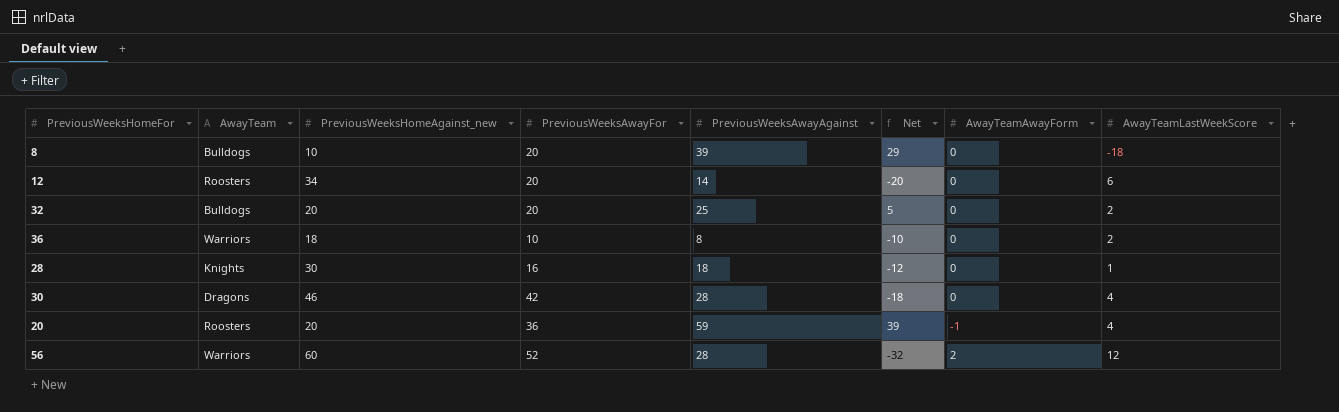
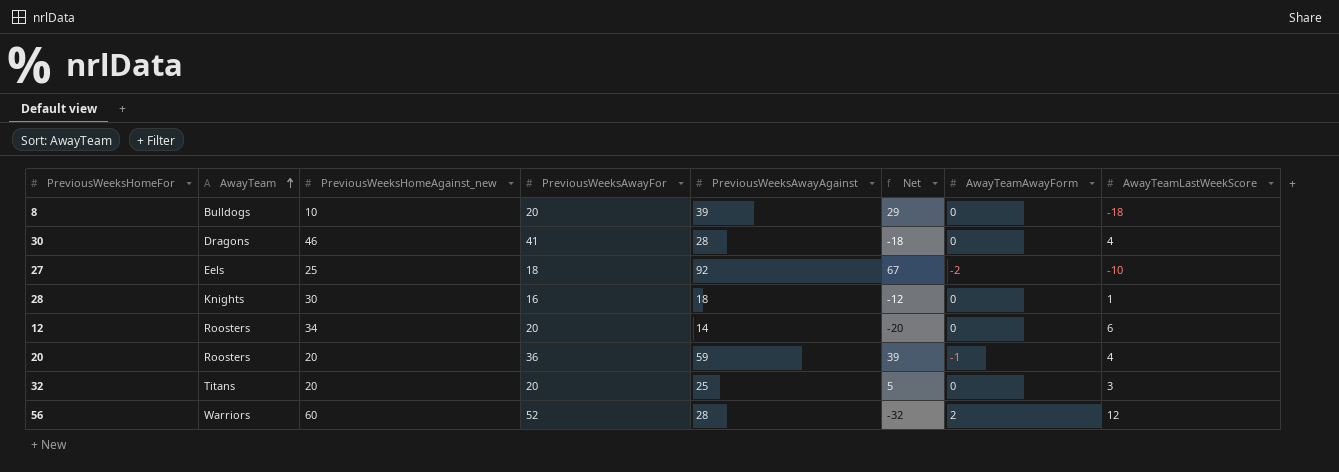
row order: none -> AwayTeam ascending
row 36: Warriors | 18 | 10 | 8 | -10 | 0 | 2 -> none
30 | PreviousWeeksAwayFor: 42 -> 41
row 27: none -> Eels | 25 | 18 | 92 | 67 | -2 | -10
32 | AwayTeam: Bulldogs -> Titans
32 | AwayTeamLastWeekScore: 2 -> 3

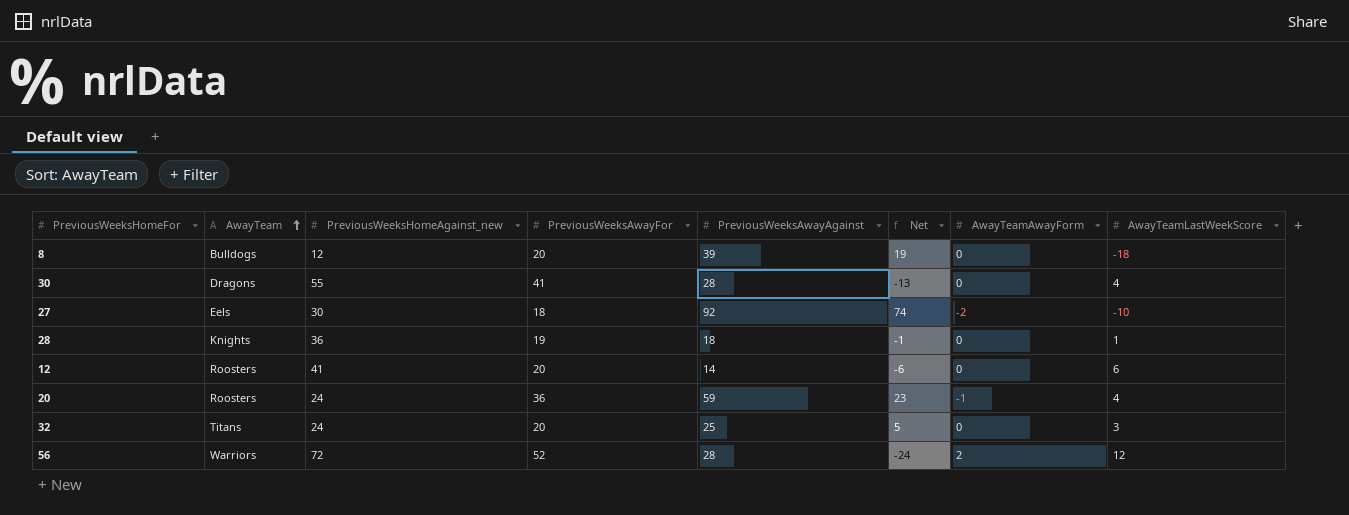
column Net | formula: [PreviousWeeksAwayAgainst] - [PreviousWeeksHomeAgainst_new] -> [PreviousWeeksAwayAgainst] - [PreviousWeeksAwayFor]
8 | PreviousWeeksHomeAgainst_new: 10 -> 12
30 | PreviousWeeksHomeAgainst_new: 46 -> 55
27 | PreviousWeeksHomeAgainst_new: 25 -> 30
28 | PreviousWeeksHomeAgainst_new: 30 -> 36
28 | PreviousWeeksAwayFor: 16 -> 19
12 | PreviousWeeksHomeAgainst_new: 34 -> 41
20 | PreviousWeeksHomeAgainst_new: 20 -> 24
32 | PreviousWeeksHomeAgainst_new: 20 -> 24
56 | PreviousWeeksHomeAgainst_new: 60 -> 72

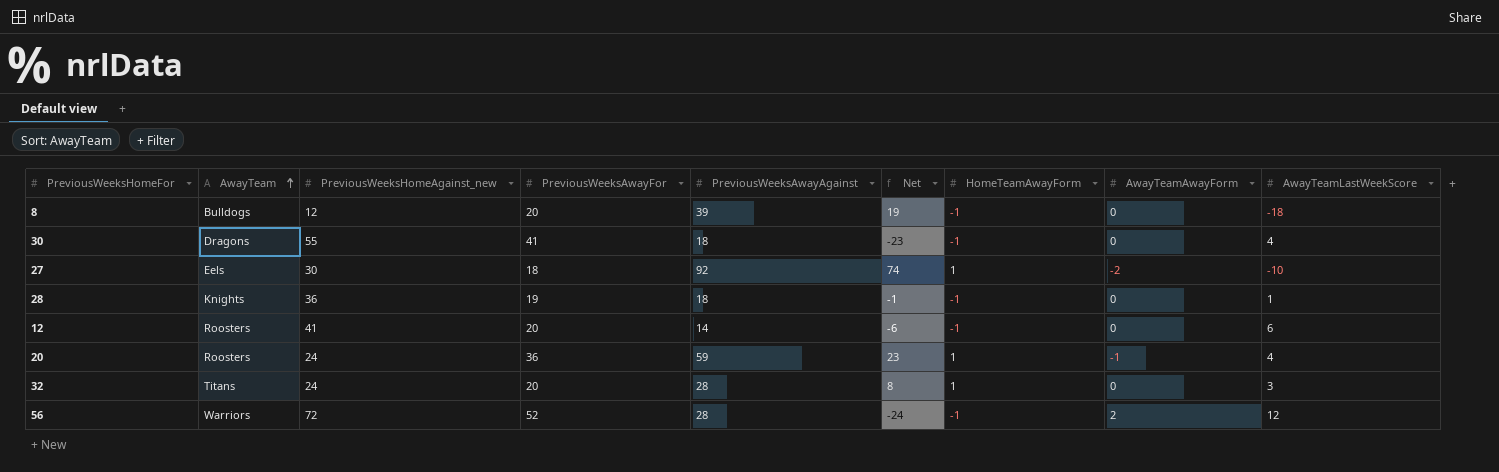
column HomeTeamAwayForm | position: none -> 7
30 | PreviousWeeksAwayAgainst: 28 -> 18
30 | Net: -13 -> -23
32 | PreviousWeeksAwayAgainst: 25 -> 28
32 | Net: 5 -> 8

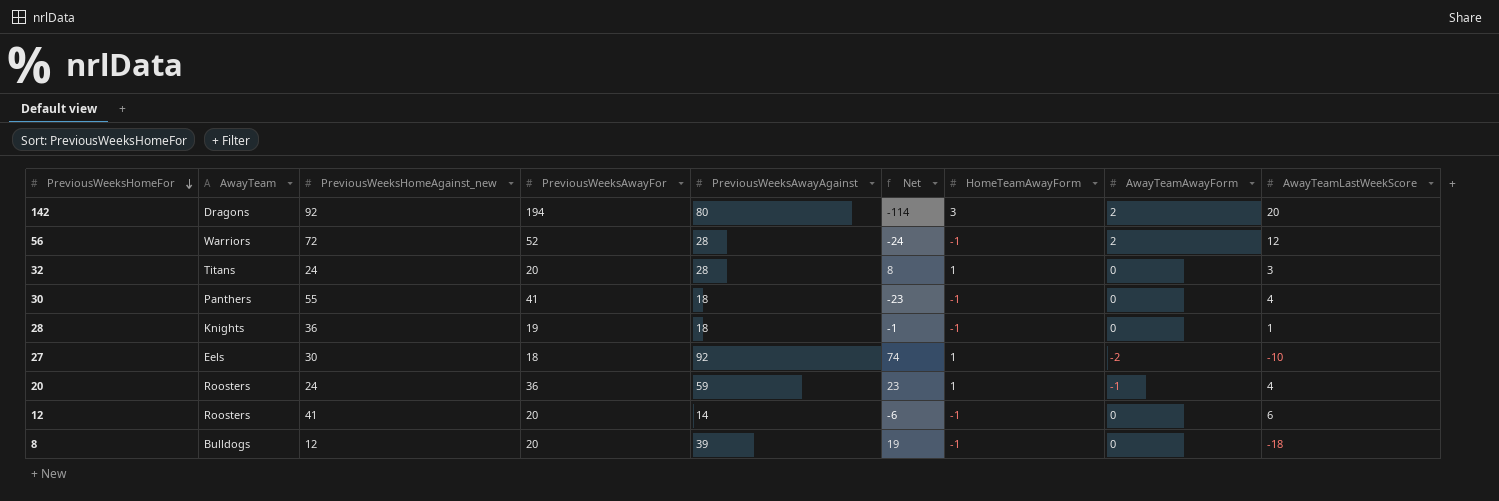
row order: AwayTeam ascending -> PreviousWeeksHomeFor descending
row 142: none -> Dragons | 92 | 194 | 80 | -114 | 3 | 2 | 20
30 | AwayTeam: Dragons -> Panthers

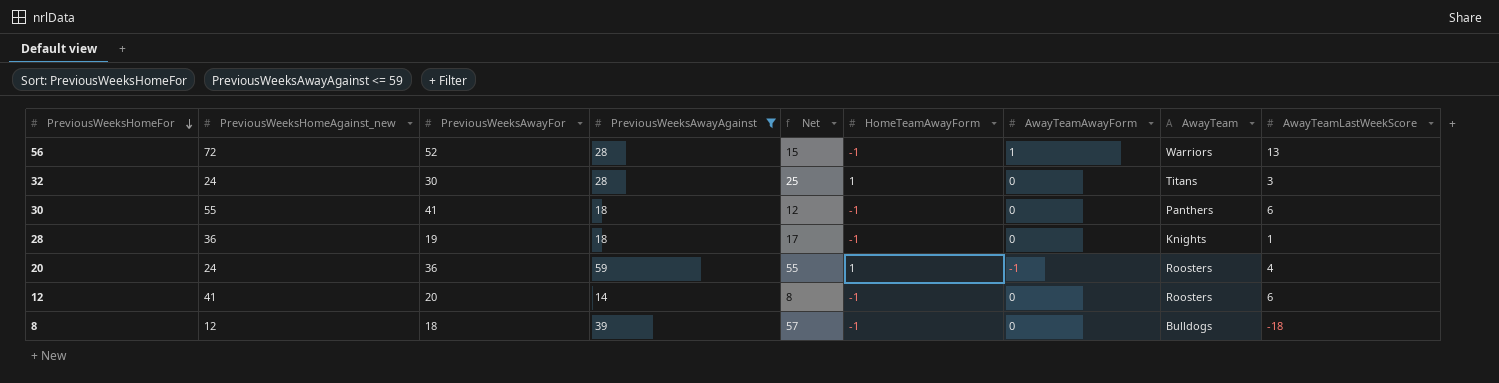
filter: none -> PreviousWeeksAwayAgainst <= 59
column Net | formula: [PreviousWeeksAwayAgainst] - [PreviousWeeksAwayFor] -> [PreviousWeeksAwayAgainst] - [AwayTeamLastWeekScore]
column AwayTeam | position: 2 -> 8
56 | AwayTeamAwayForm: 2 -> 1
56 | AwayTeamLastWeekScore: 12 -> 13
32 | PreviousWeeksAwayFor: 20 -> 30
30 | AwayTeamLastWeekScore: 4 -> 6
8 | PreviousWeeksAwayFor: 20 -> 18

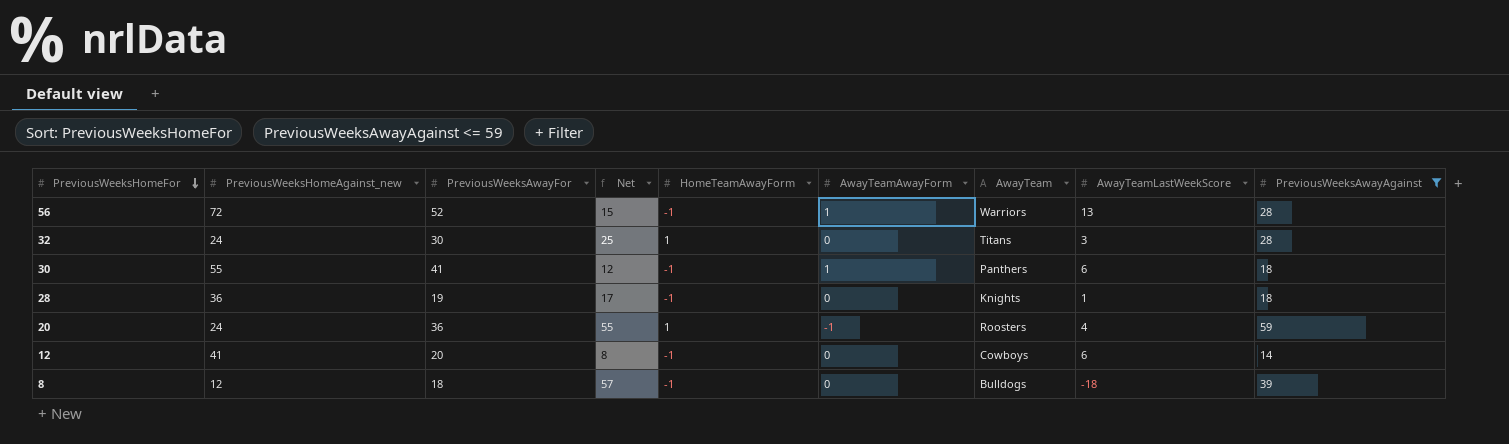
column PreviousWeeksAwayAgainst | position: 4 -> 9
30 | AwayTeamAwayForm: 0 -> 1
12 | AwayTeam: Roosters -> Cowboys

